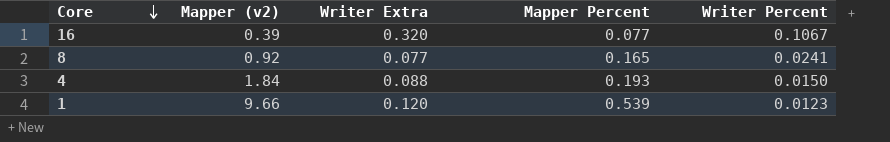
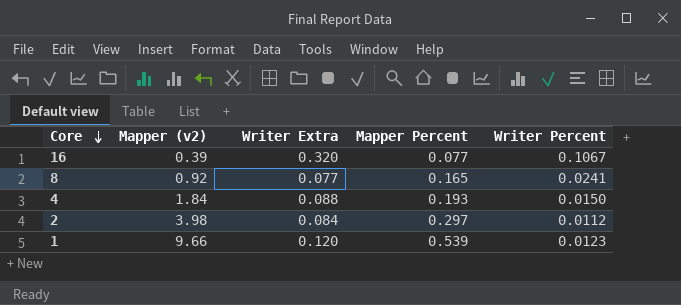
row 2: none -> 3.98 | 0.084 | 0.297 | 0.0112

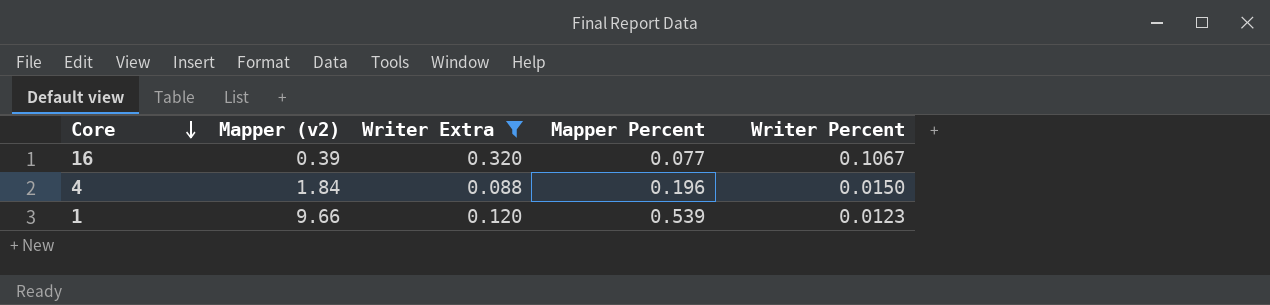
filter: none -> Writer Extra >= 0.088
4 | Mapper Percent: 0.193 -> 0.196

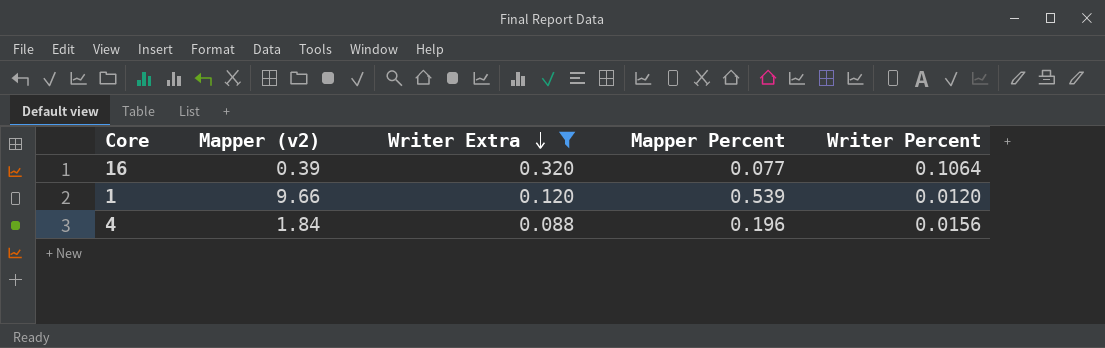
row order: Core descending -> Writer Extra descending
16 | Writer Percent: 0.1067 -> 0.1064
1 | Writer Percent: 0.0123 -> 0.0120
4 | Writer Percent: 0.0150 -> 0.0156

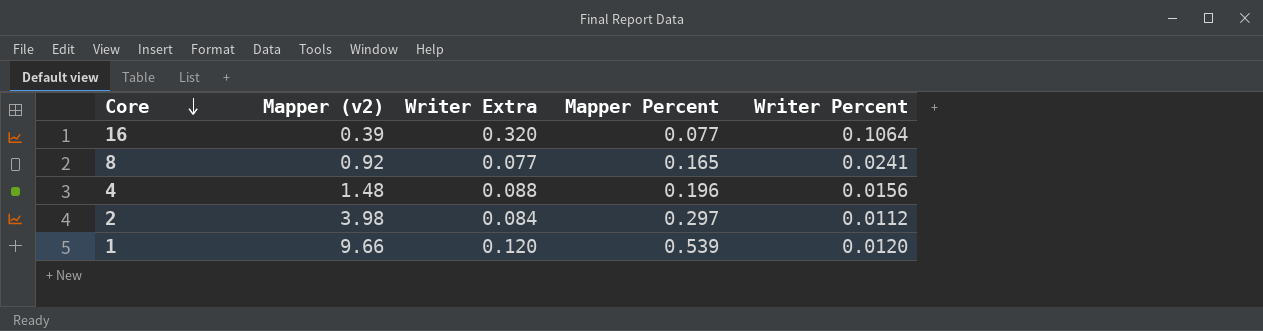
filter: Writer Extra >= 0.088 -> none
row order: Writer Extra descending -> Core descending
4 | Mapper (v2): 1.84 -> 1.48

